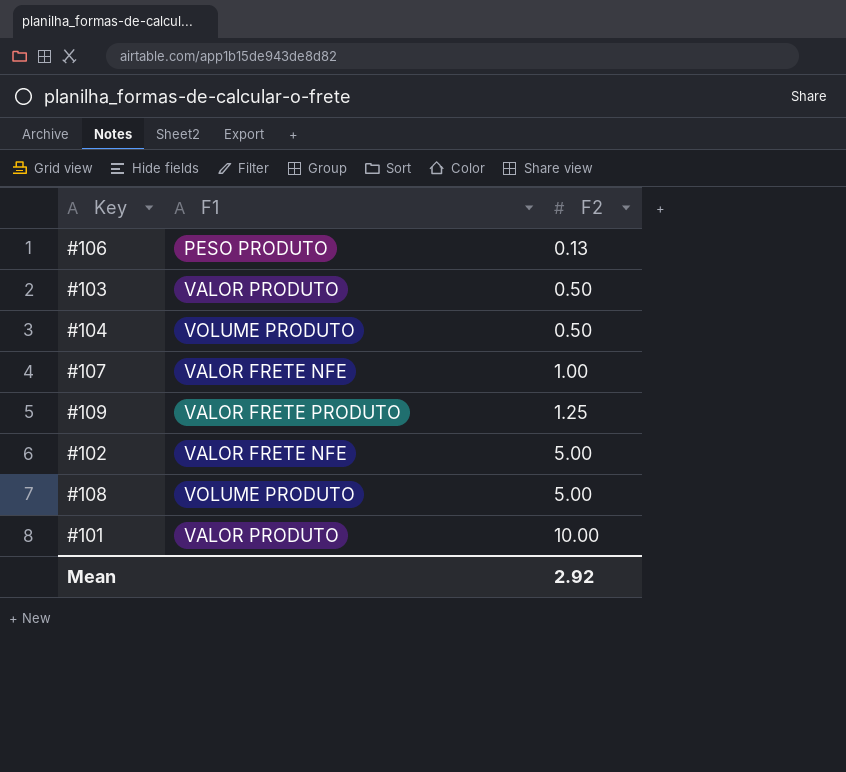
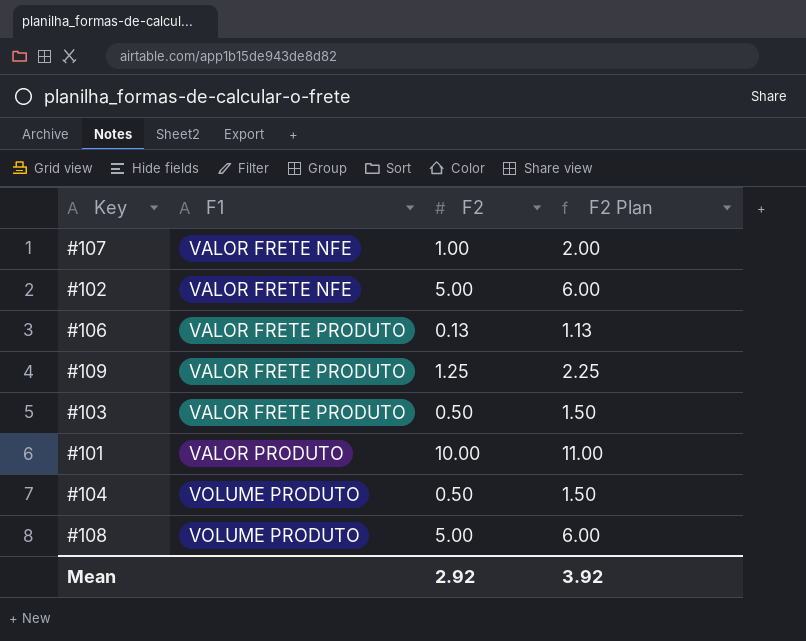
row order: F2 ascending -> F1 ascending
column F2 Plan | formula: none -> [F2] + 1
#106 | F1: PESO PRODUTO -> VALOR FRETE PRODUTO
#103 | F1: VALOR PRODUTO -> VALOR FRETE PRODUTO

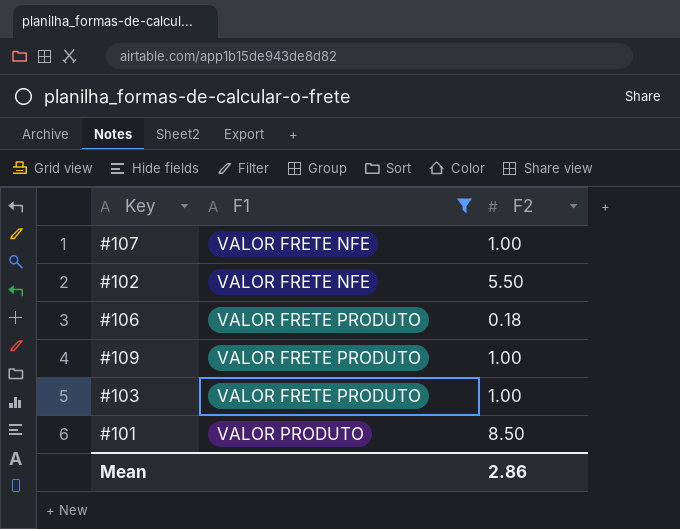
filter: none -> F1 != VOLUME PRODUTO
column F2 Plan | formula: [F2] + 1 -> none
#102 | F2: 5.00 -> 5.50
#106 | F2: 0.13 -> 0.18
#109 | F2: 1.25 -> 1.00
#103 | F2: 0.50 -> 1.00
#101 | F2: 10.00 -> 8.50
Mean | F2: 2.92 -> 2.86

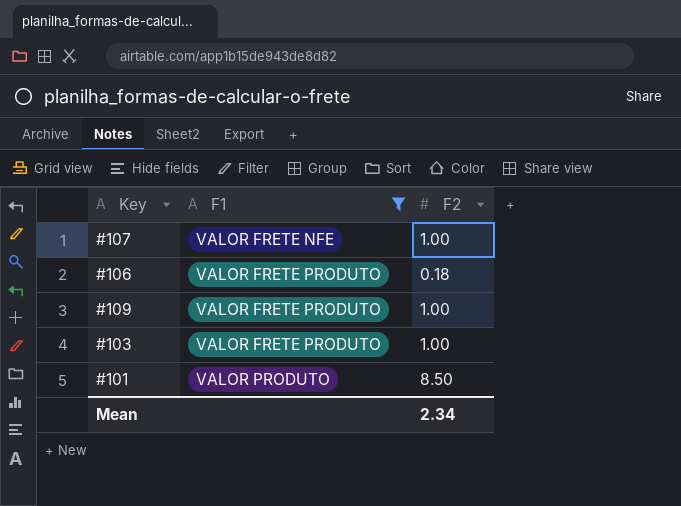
row #102: VALOR FRETE NFE | 5.50 -> none
Mean | F2: 2.86 -> 2.34

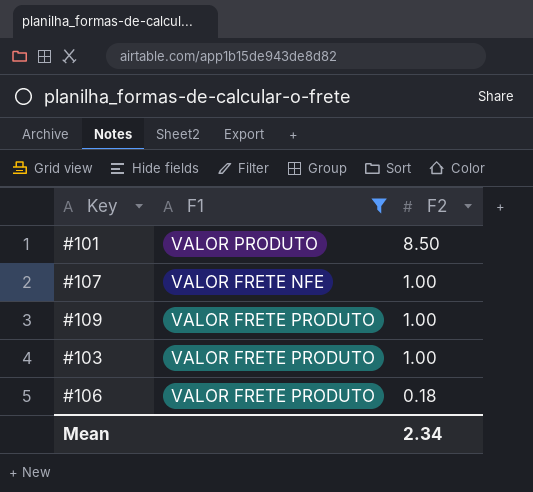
row order: F1 ascending -> F2 descending

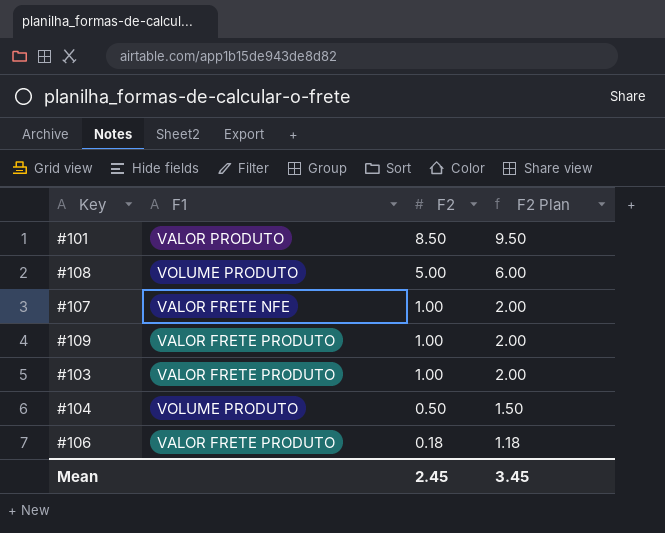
filter: F1 != VOLUME PRODUTO -> none
column F2 Plan | formula: none -> [F2] + 1
Mean | F2: 2.34 -> 2.45

